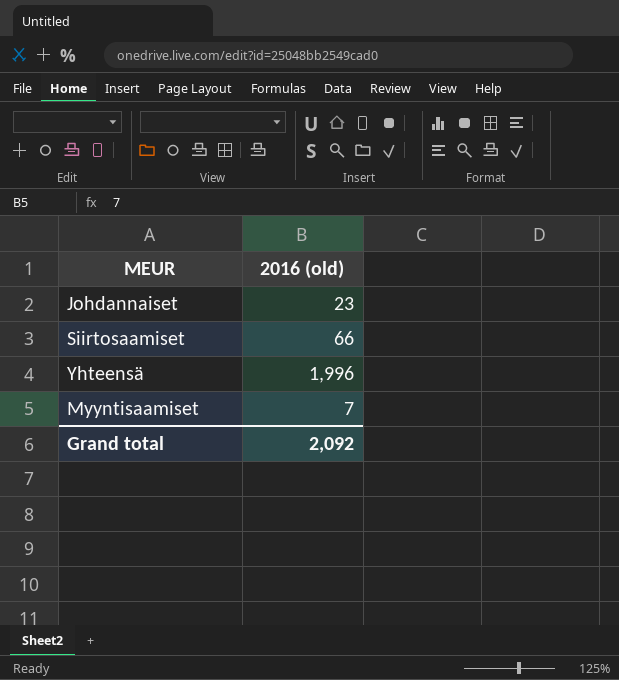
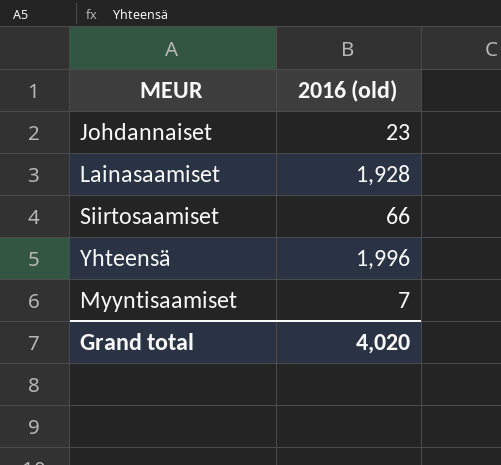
row Lainasaamiset: none -> 1,928
Grand total | 2016 (old): 2,092 -> 4,020

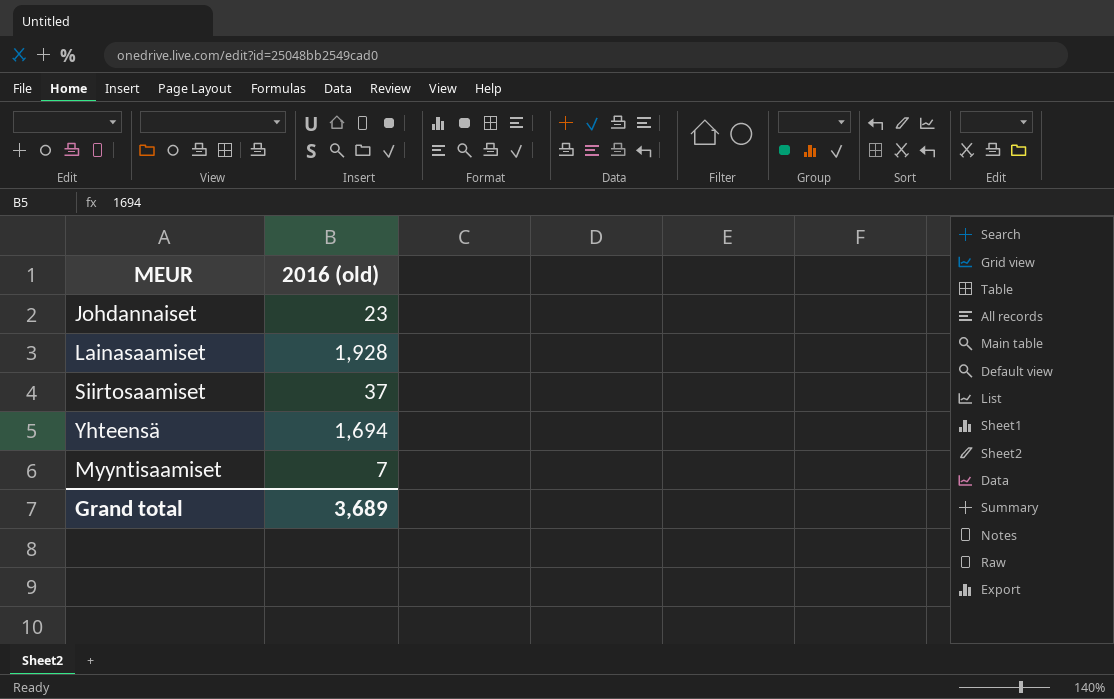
Siirtosaamiset | 2016 (old): 66 -> 37
Yhteensä | 2016 (old): 1,996 -> 1,694
Grand total | 2016 (old): 4,020 -> 3,689

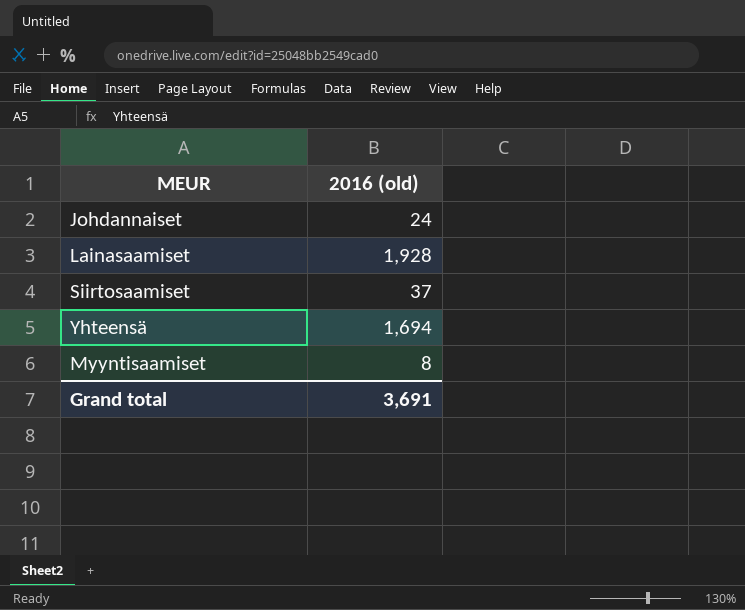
Johdannaiset | 2016 (old): 23 -> 24
Myyntisaamiset | 2016 (old): 7 -> 8
Grand total | 2016 (old): 3,689 -> 3,691

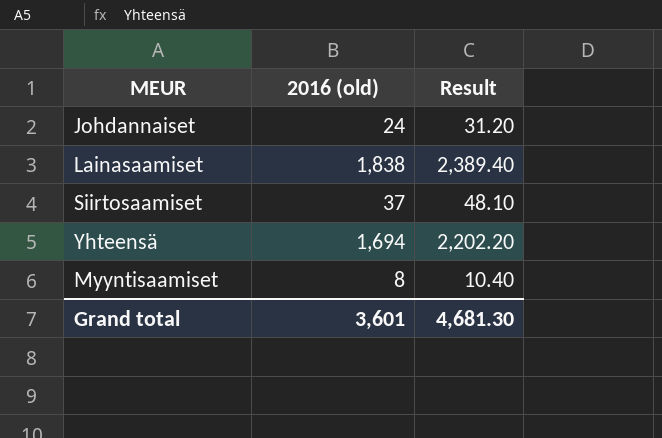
column Result | formula: none -> [2016 (old)] * 1.3
Lainasaamiset | 2016 (old): 1,928 -> 1,838
Grand total | 2016 (old): 3,691 -> 3,601

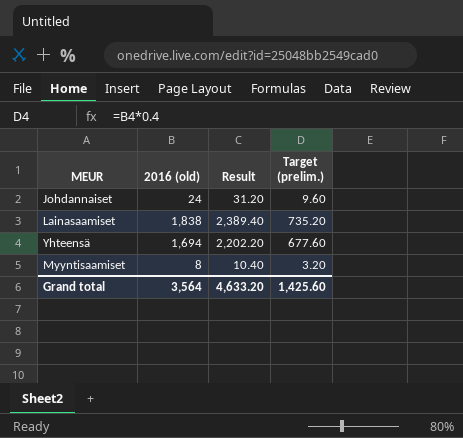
column Target (prelim.) | formula: none -> [2016 (old)] * 0.4
row Siirtosaamiset: 37 | 48.10 -> none
Grand total | 2016 (old): 3,601 -> 3,564
Grand total | Result: 4,681.30 -> 4,633.20

